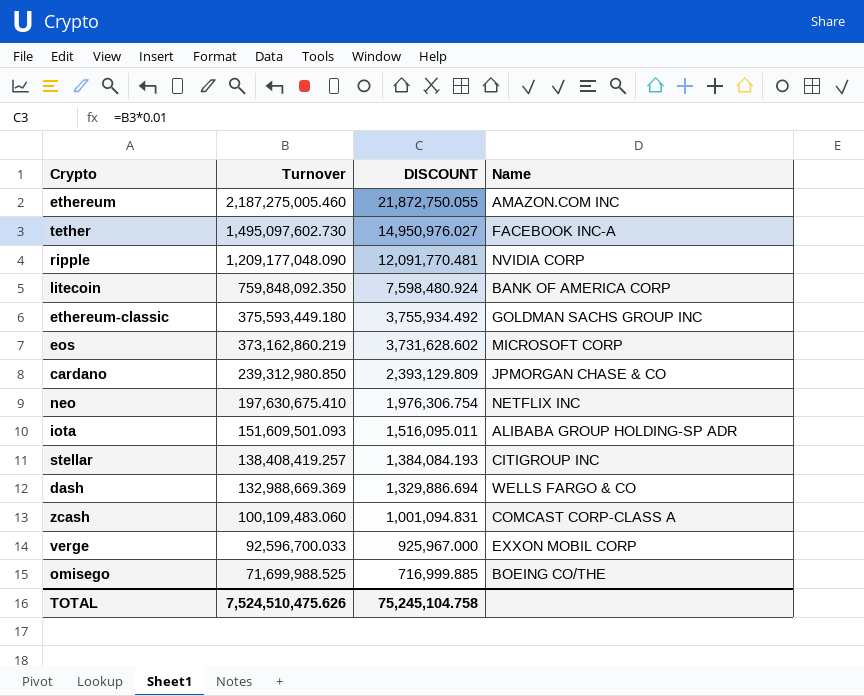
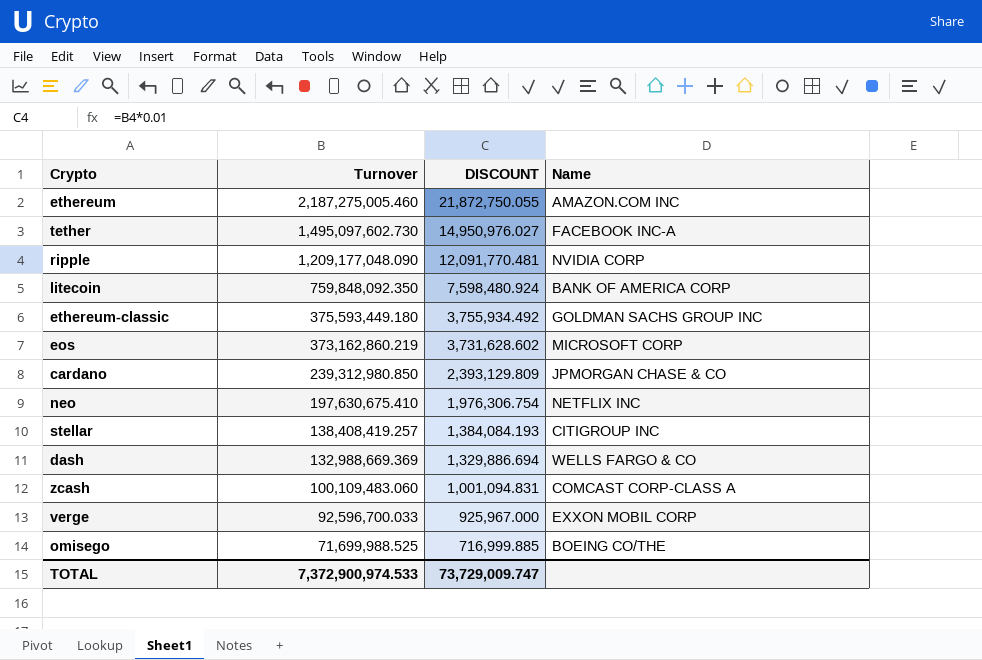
row iota: 151,609,501.093 | 1,516,095.011 | ALIBABA GROUP HOLDING-SP ADR -> none
TOTAL | Turnover: 7,524,510,475.626 -> 7,372,900,974.533
TOTAL | DISCOUNT: 75,245,104.758 -> 73,729,009.747

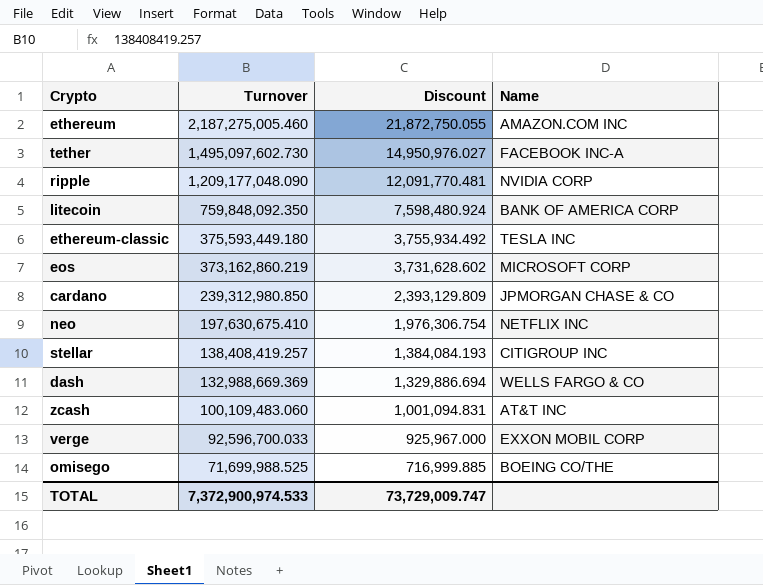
column name: DISCOUNT -> Discount
ethereum-classic | Name: GOLDMAN SACHS GROUP INC -> TESLA INC
zcash | Name: COMCAST CORP-CLASS A -> AT&T INC

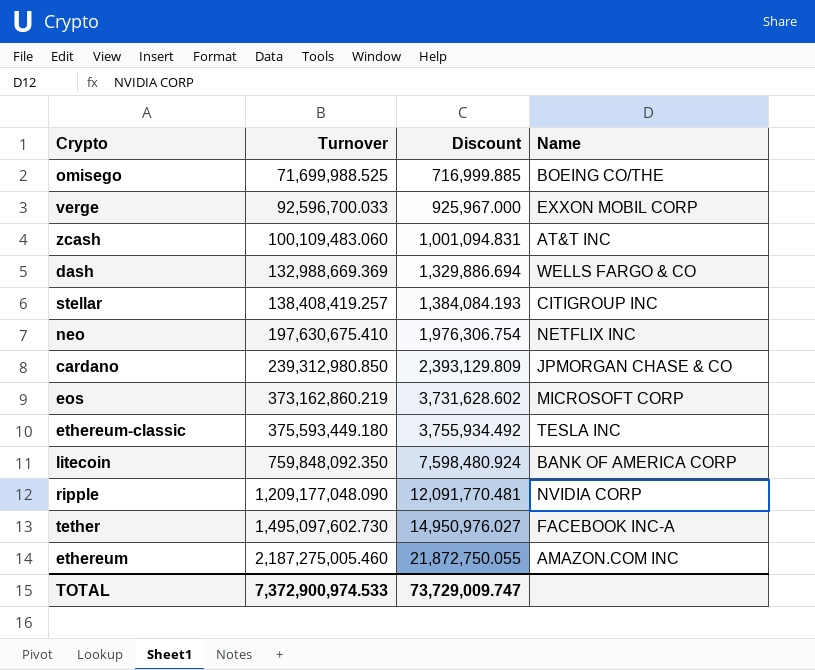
row order: Turnover descending -> Turnover ascending

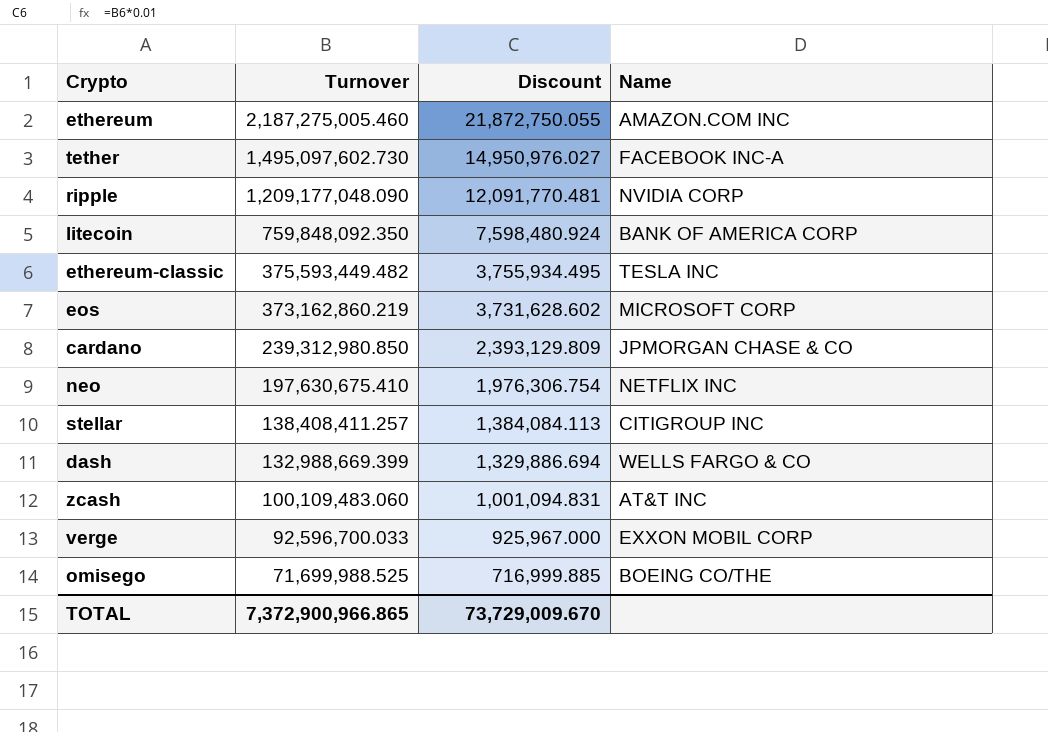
row order: Turnover ascending -> Turnover descending
ethereum-classic | Turnover: 375,593,449.180 -> 375,593,449.482
ethereum-classic | Discount: 3,755,934.492 -> 3,755,934.495
stellar | Turnover: 138,408,419.257 -> 138,408,411.257
stellar | Discount: 1,384,084.193 -> 1,384,084.113
dash | Turnover: 132,988,669.369 -> 132,988,669.399
TOTAL | Turnover: 7,372,900,974.533 -> 7,372,900,966.865
TOTAL | Discount: 73,729,009.747 -> 73,729,009.670

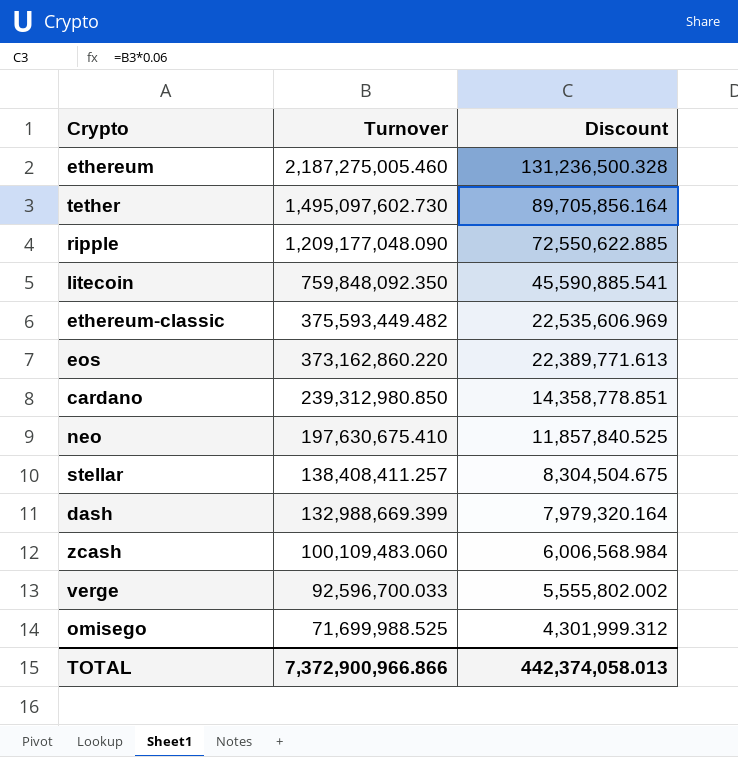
column Name | position: 4 -> none
column Discount | formula: [Turnover] * 0.01 -> [Turnover] * 0.06
eos | Turnover: 373,162,860.219 -> 373,162,860.220
TOTAL | Turnover: 7,372,900,966.865 -> 7,372,900,966.866
TOTAL | Discount: 73,729,009.670 -> 442,374,058.013

